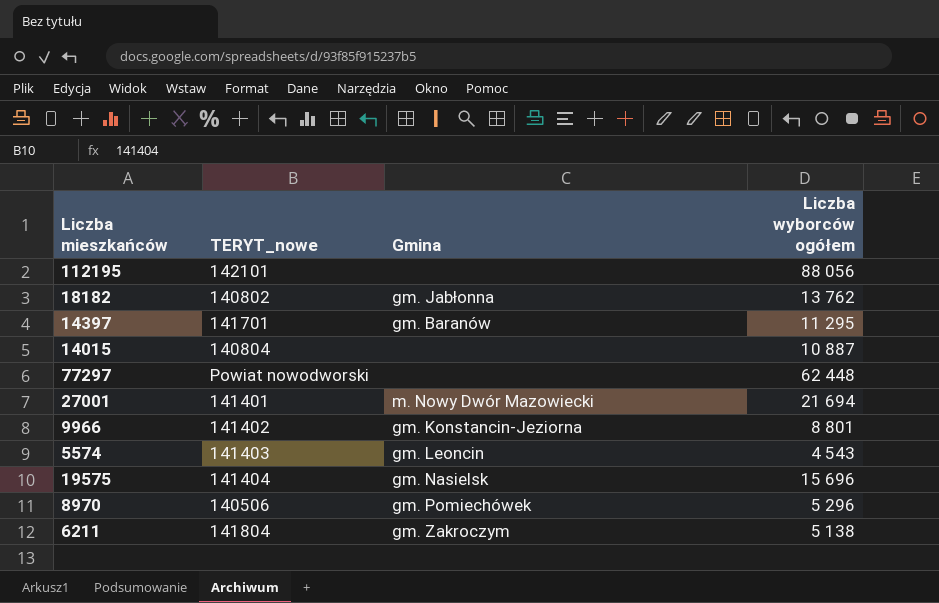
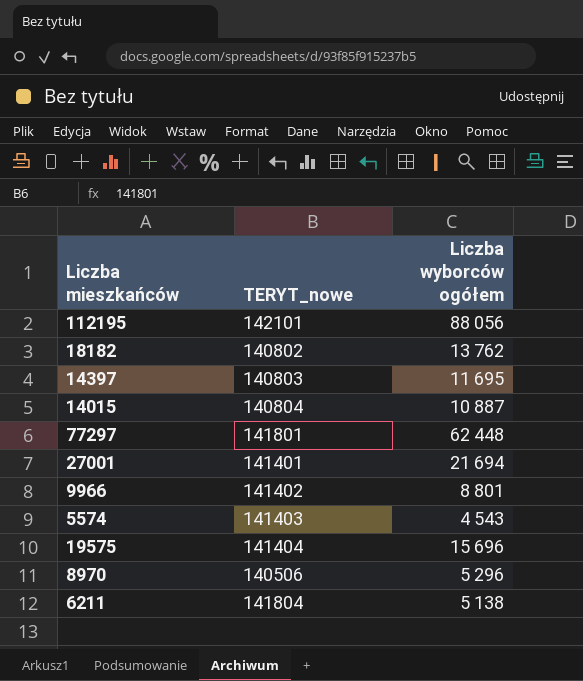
column Gmina | position: 3 -> none
14397 | TERYT_nowe: 141701 -> 140803
14397 | Liczba wyborców ogółem: 11 295 -> 11 695
77297 | TERYT_nowe: Powiat nowodworski -> 141801

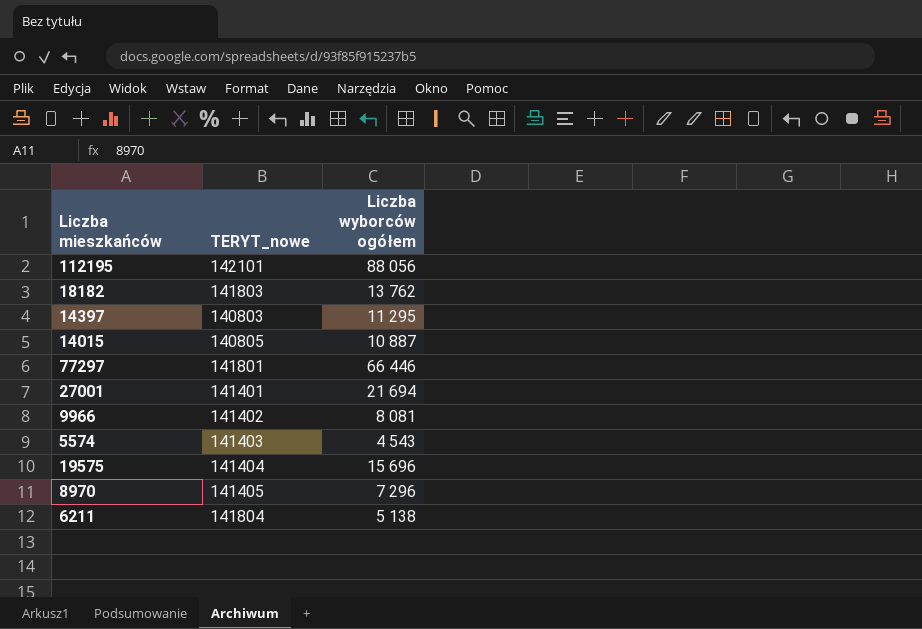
18182 | TERYT_nowe: 140802 -> 141803
14397 | Liczba wyborców ogółem: 11 695 -> 11 295
14015 | TERYT_nowe: 140804 -> 140805
77297 | Liczba wyborców ogółem: 62 448 -> 66 446
9966 | Liczba wyborców ogółem: 8 801 -> 8 081
8970 | TERYT_nowe: 140506 -> 141405
8970 | Liczba wyborców ogółem: 5 296 -> 7 296

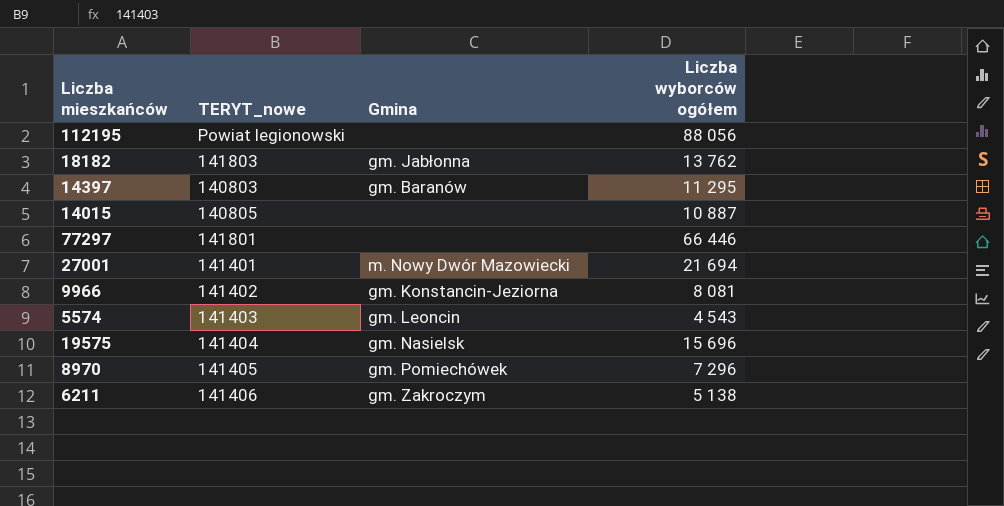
column Gmina | position: none -> 3
112195 | TERYT_nowe: 142101 -> Powiat legionowski
6211 | TERYT_nowe: 141804 -> 141406

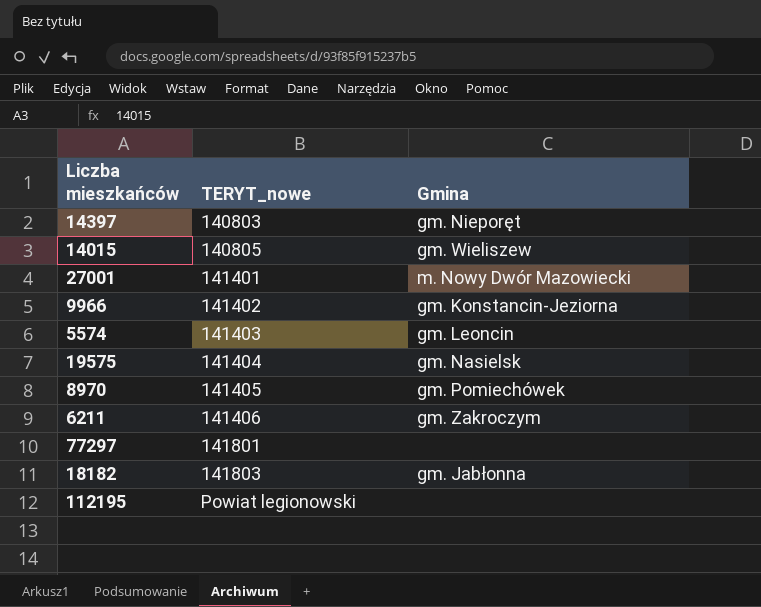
row order: none -> TERYT_nowe ascending
column Liczba wyborców ogółem | position: 4 -> none
14397 | Gmina: gm. Baranów -> gm. Nieporęt
14015 | Gmina: none -> gm. Wieliszew

